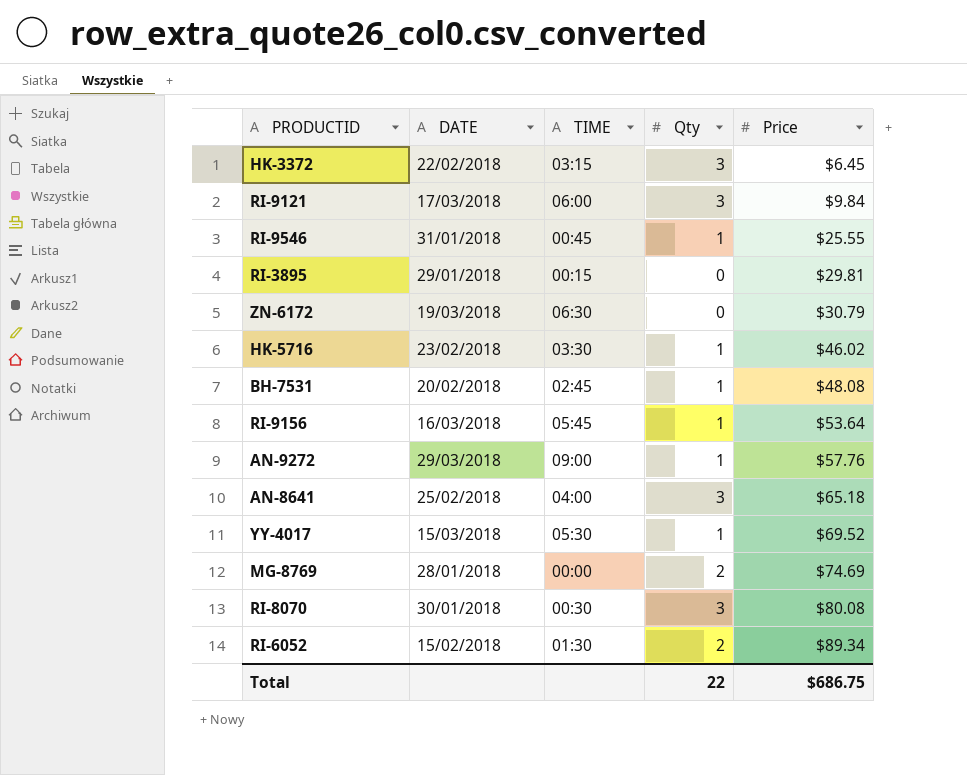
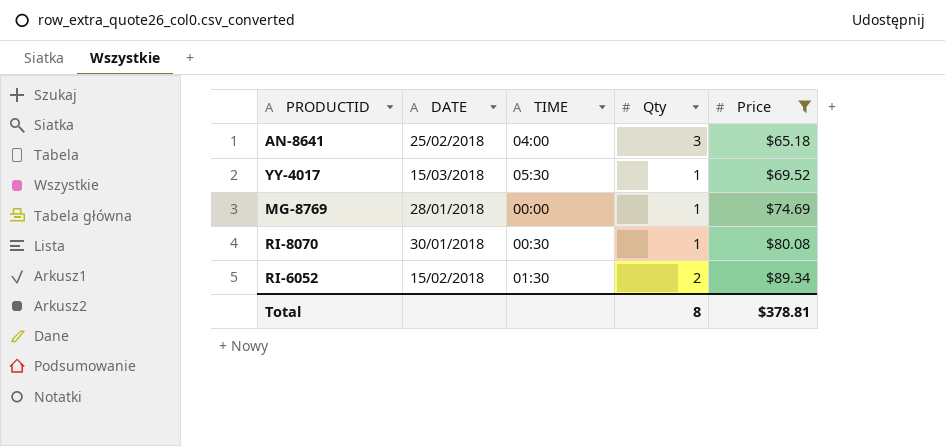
filter: none -> Price >= $65.18
MG-8769 | Qty: 2 -> 1
RI-8070 | Qty: 3 -> 1
Total | Qty: 22 -> 8
Total | Price: $686.75 -> $378.81

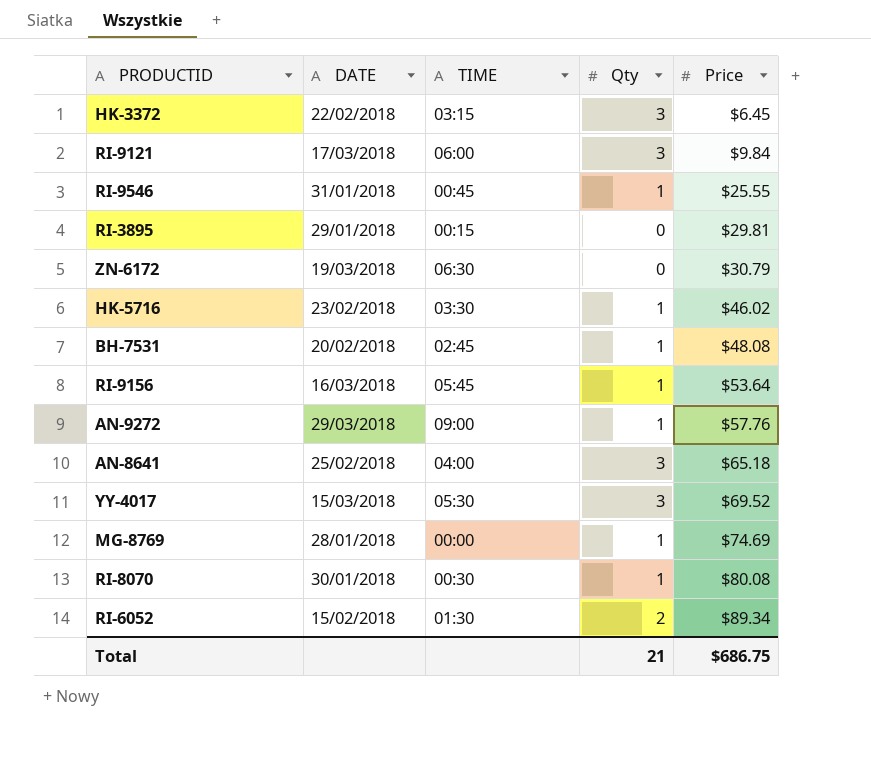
filter: Price >= $65.18 -> none
YY-4017 | Qty: 1 -> 3
Total | Qty: 8 -> 21
Total | Price: $378.81 -> $686.75

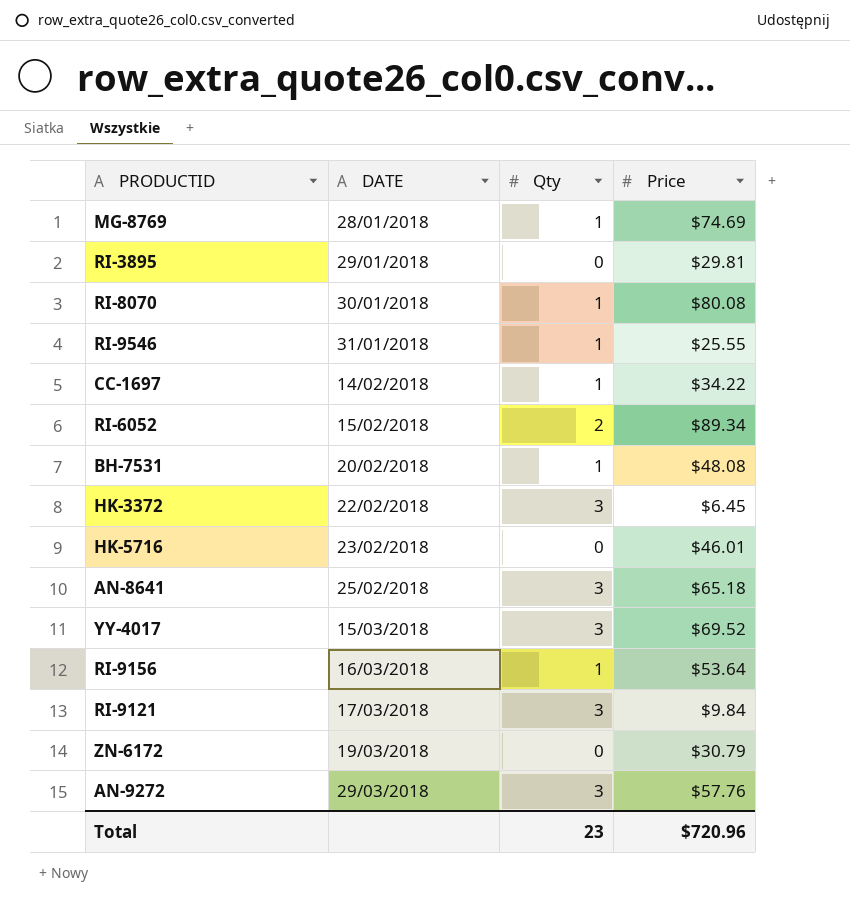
row order: Price ascending -> DATE ascending
column TIME | position: 3 -> none
row CC-1697: none -> 14/02/2018 | 1 | $34.22
HK-5716 | Qty: 1 -> 0
HK-5716 | Price: $46.02 -> $46.01
AN-9272 | Qty: 1 -> 3
Total | Qty: 21 -> 23
Total | Price: $686.75 -> $720.96

